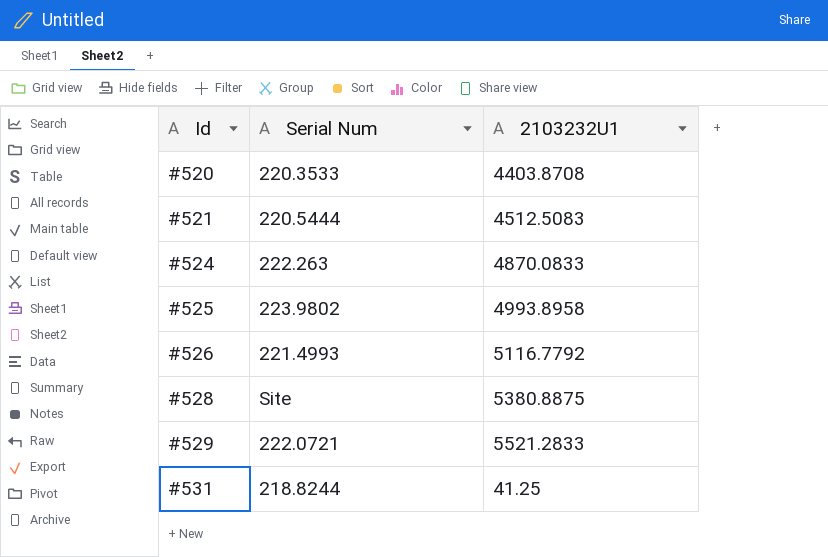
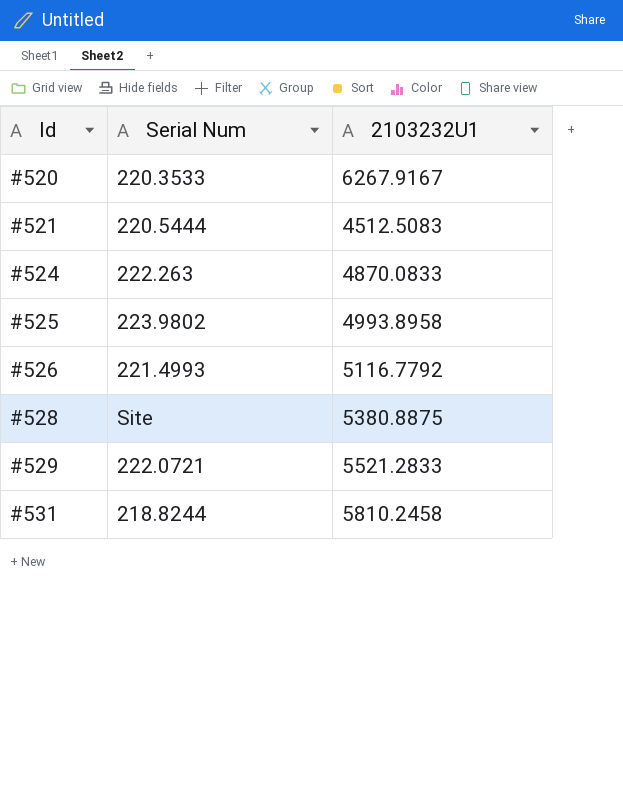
#520 | 2103232U1: 4403.8708 -> 6267.9167
#531 | 2103232U1: 41.25 -> 5810.2458

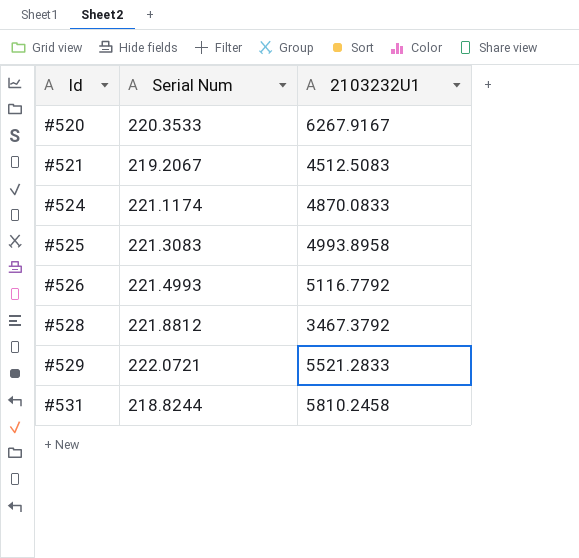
#521 | Serial Num: 220.5444 -> 219.2067
#524 | Serial Num: 222.263 -> 221.1174
#525 | Serial Num: 223.9802 -> 221.3083
#528 | Serial Num: Site -> 221.8812
#528 | 2103232U1: 5380.8875 -> 3467.3792

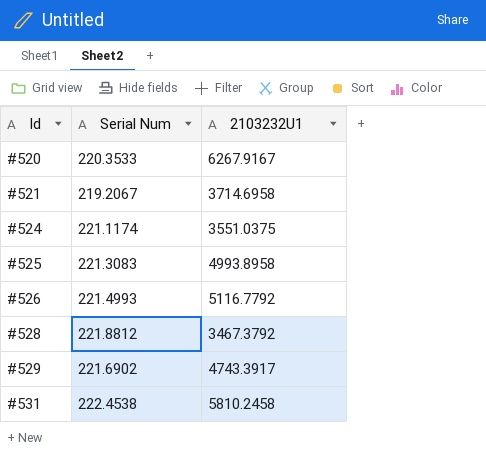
#521 | 2103232U1: 4512.5083 -> 3714.6958
#524 | 2103232U1: 4870.0833 -> 3551.0375
#529 | Serial Num: 222.0721 -> 221.6902
#529 | 2103232U1: 5521.2833 -> 4743.3917
#531 | Serial Num: 218.8244 -> 222.4538

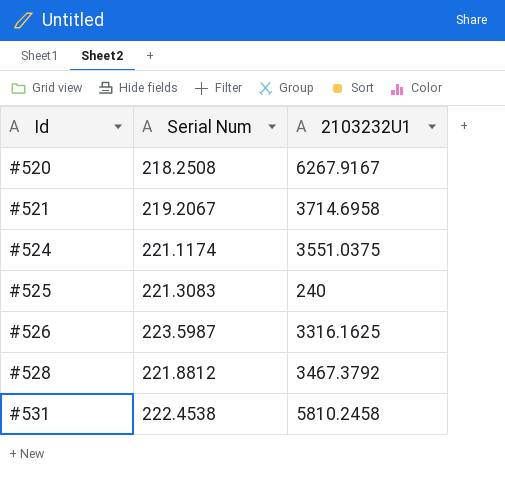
row #529: 221.6902 | 4743.3917 -> none
#520 | Serial Num: 220.3533 -> 218.2508
#525 | 2103232U1: 4993.8958 -> 240
#526 | Serial Num: 221.4993 -> 223.5987
#526 | 2103232U1: 5116.7792 -> 3316.1625

